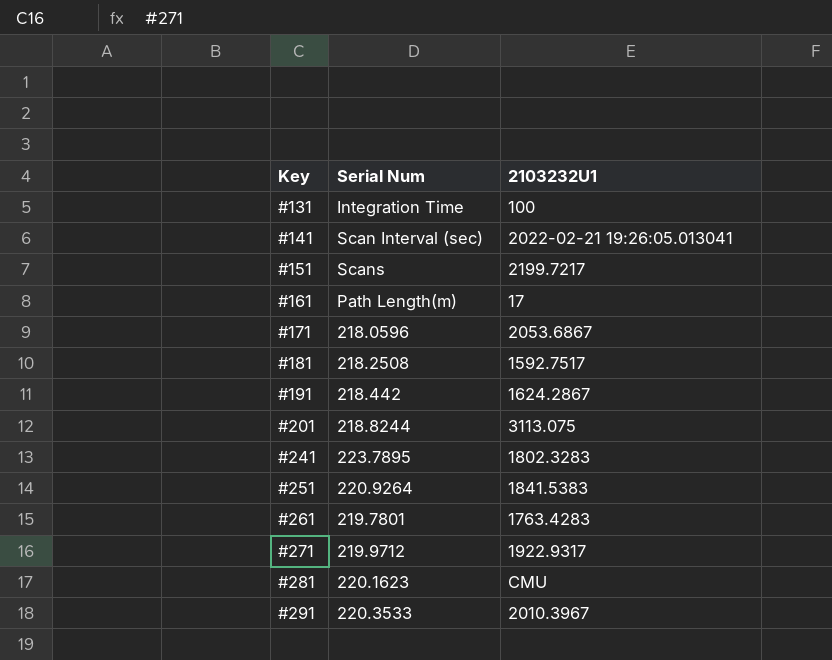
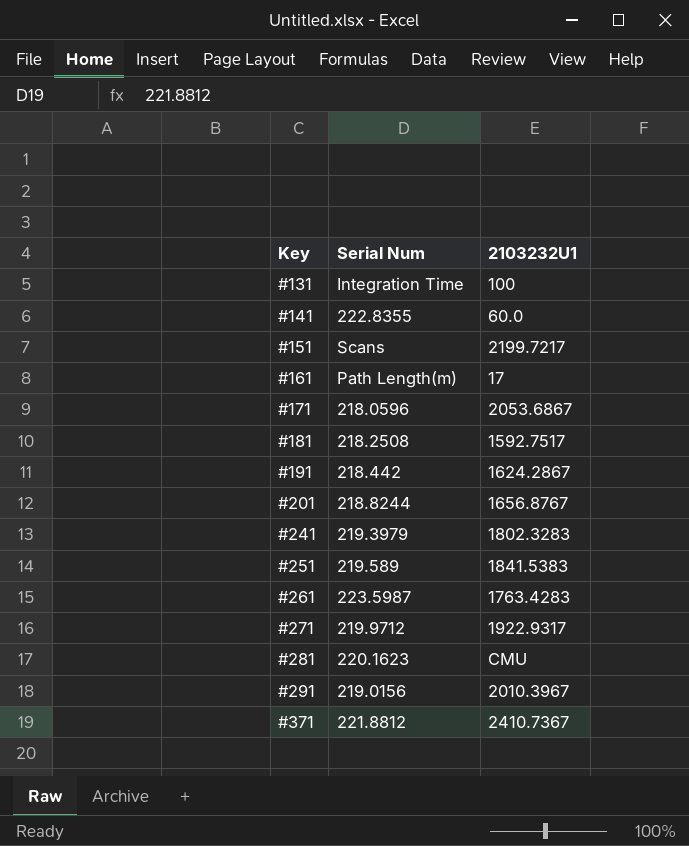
#141 | Serial Num: Scan Interval (sec) -> 222.8355
#141 | 2103232U1: 2022-02-21 19:26:05.013041 -> 60.0
#201 | 2103232U1: 3113.075 -> 1656.8767
#241 | Serial Num: 223.7895 -> 219.3979
#251 | Serial Num: 220.9264 -> 219.589
#261 | Serial Num: 219.7801 -> 223.5987
#291 | Serial Num: 220.3533 -> 219.0156
row #371: none -> 221.8812 | 2410.7367

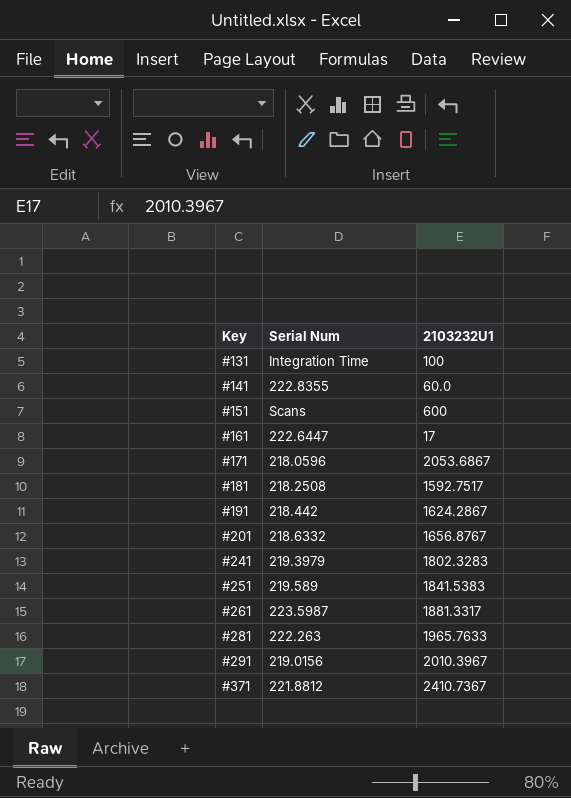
row #271: 219.9712 | 1922.9317 -> none
#151 | 2103232U1: 2199.7217 -> 600
#161 | Serial Num: Path Length(m) -> 222.6447
#201 | Serial Num: 218.8244 -> 218.6332
#261 | 2103232U1: 1763.4283 -> 1881.3317
#281 | Serial Num: 220.1623 -> 222.263
#281 | 2103232U1: CMU -> 1965.7633

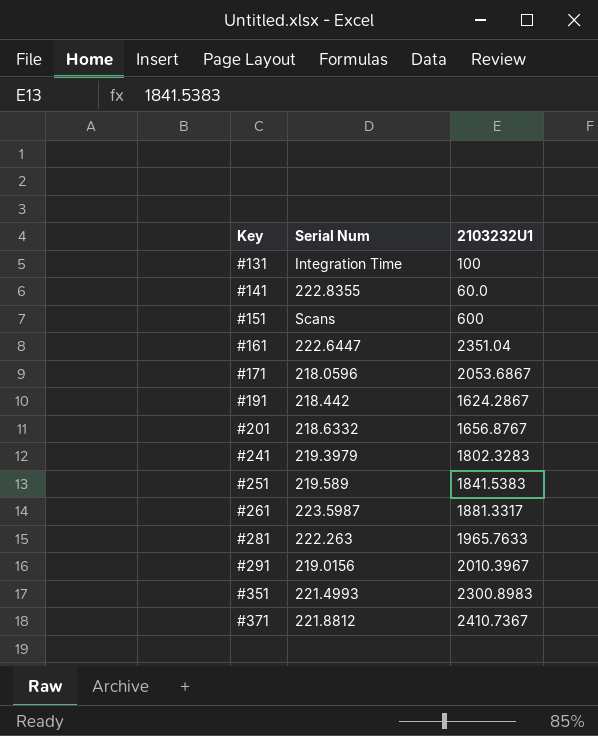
row #181: 218.2508 | 1592.7517 -> none
#161 | 2103232U1: 17 -> 2351.04
row #351: none -> 221.4993 | 2300.8983

